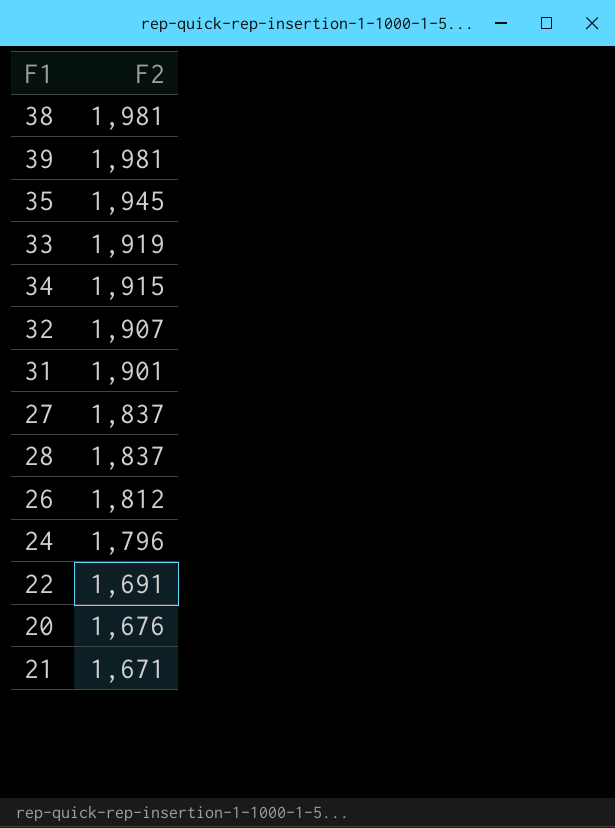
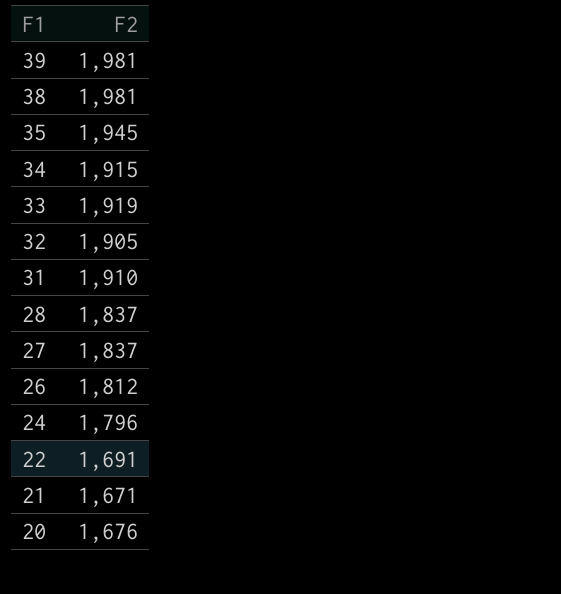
row order: F2 descending -> F1 descending
32 | F2: 1,907 -> 1,905
31 | F2: 1,901 -> 1,910

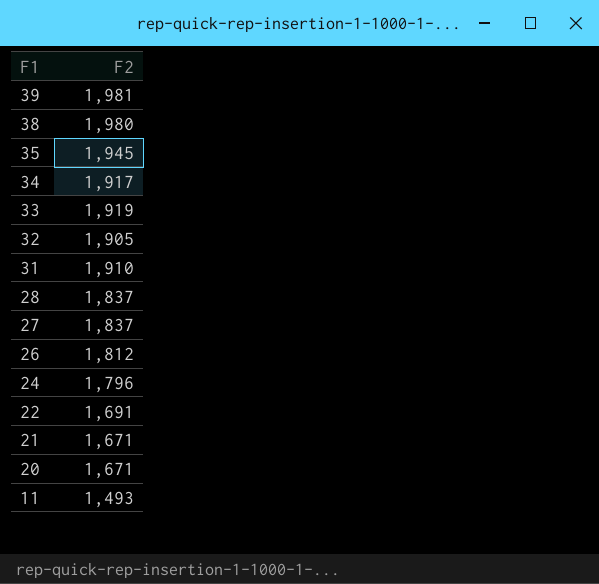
38 | F2: 1,981 -> 1,980
34 | F2: 1,915 -> 1,917
20 | F2: 1,676 -> 1,671
row 11: none -> 1,493

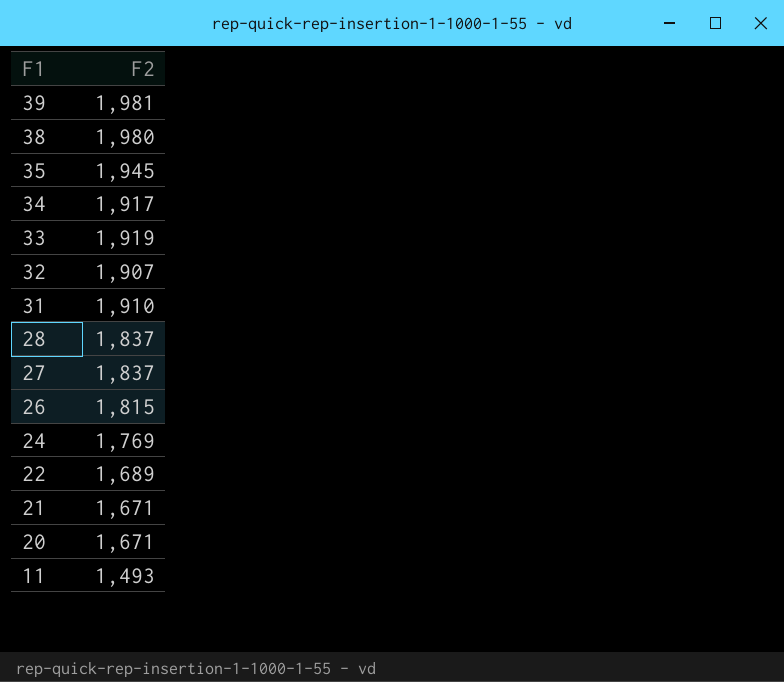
32 | F2: 1,905 -> 1,907
26 | F2: 1,812 -> 1,815
24 | F2: 1,796 -> 1,769
22 | F2: 1,691 -> 1,689

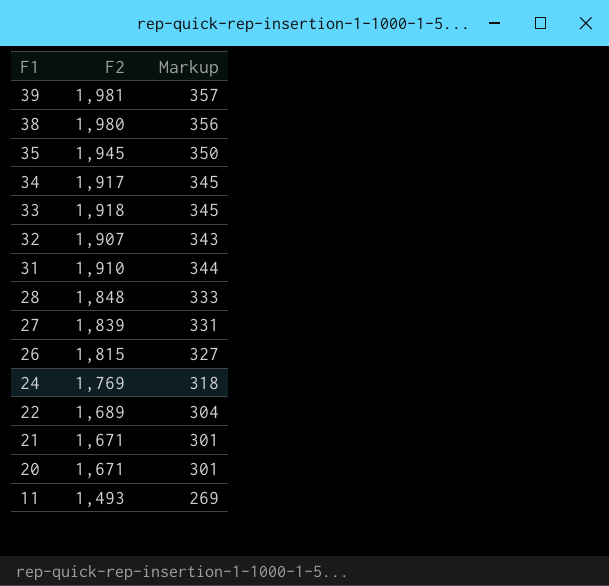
column Markup | formula: none -> [F2] * 0.18
33 | F2: 1,919 -> 1,918
28 | F2: 1,837 -> 1,848
27 | F2: 1,837 -> 1,839

